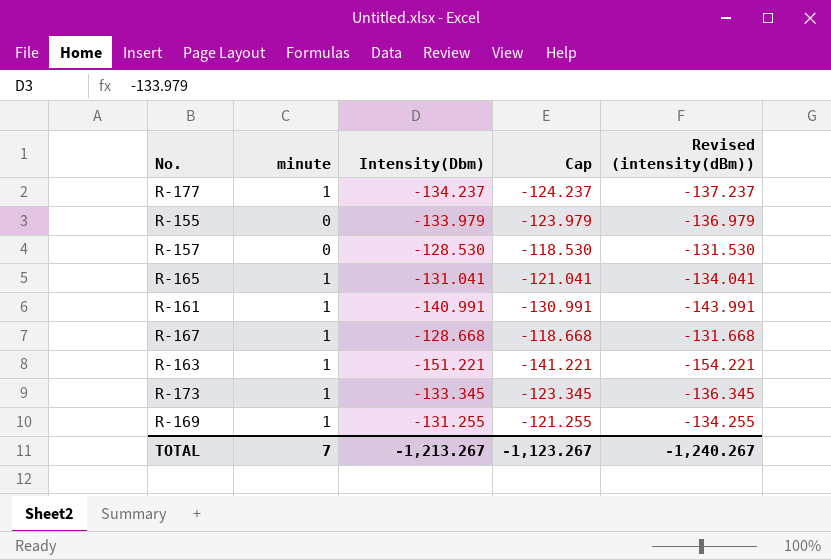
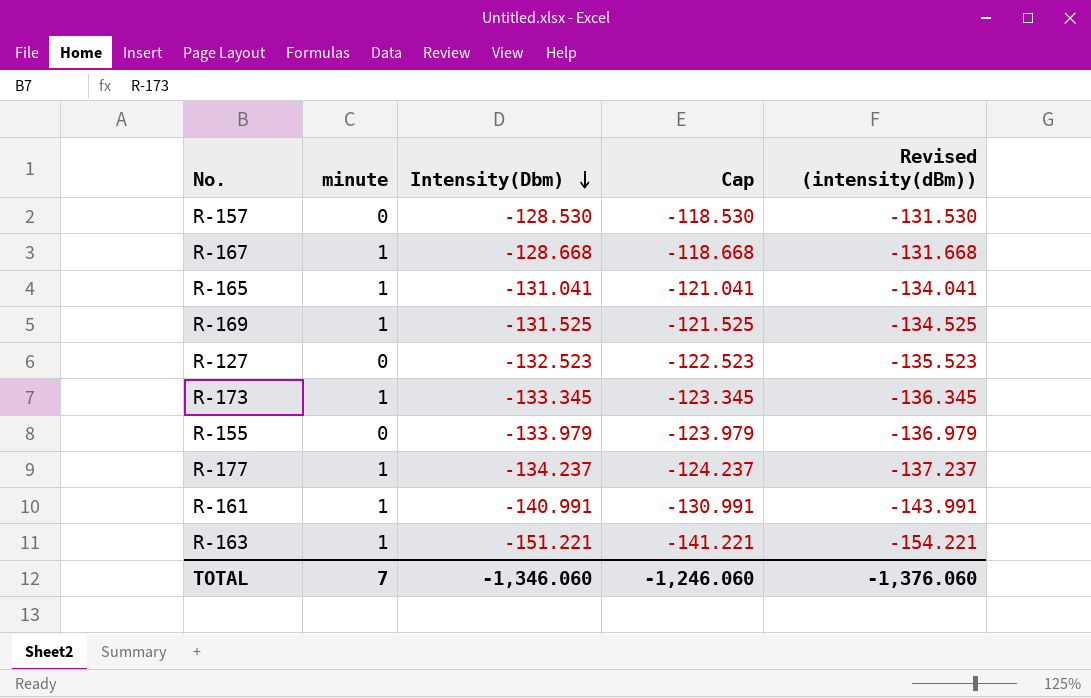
row order: none -> Intensity(Dbm) descending
R-169 | Intensity(Dbm): -131.255 -> -131.525
R-169 | Cap: -121.255 -> -121.525
R-169 | Revised (intensity(dBm)): -134.255 -> -134.525
row R-127: none -> 0 | -132.523 | -122.523 | -135.523
TOTAL | Intensity(Dbm): -1,213.267 -> -1,346.060
TOTAL | Cap: -1,123.267 -> -1,246.060
TOTAL | Revised (intensity(dBm)): -1,240.267 -> -1,376.060

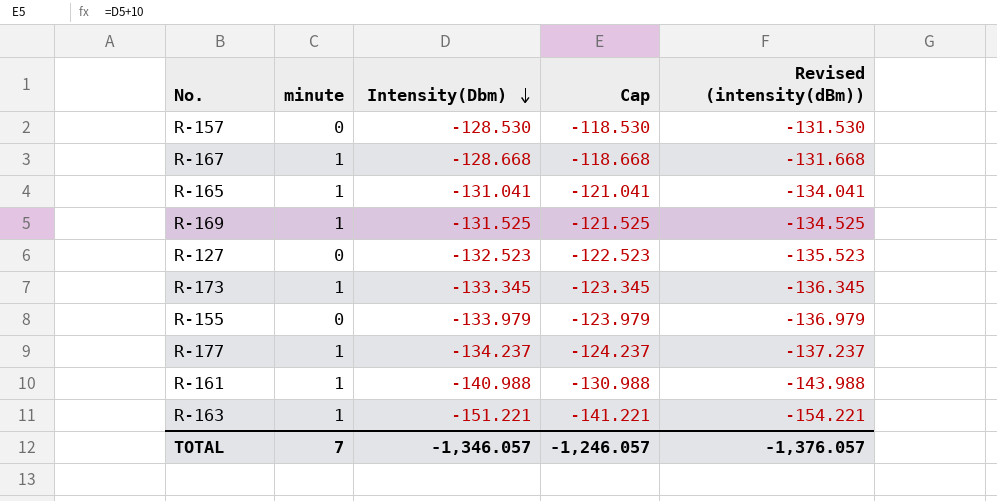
R-161 | Intensity(Dbm): -140.991 -> -140.988
R-161 | Cap: -130.991 -> -130.988
R-161 | Revised (intensity(dBm)): -143.991 -> -143.988
TOTAL | Intensity(Dbm): -1,346.060 -> -1,346.057
TOTAL | Cap: -1,246.060 -> -1,246.057
TOTAL | Revised (intensity(dBm)): -1,376.060 -> -1,376.057

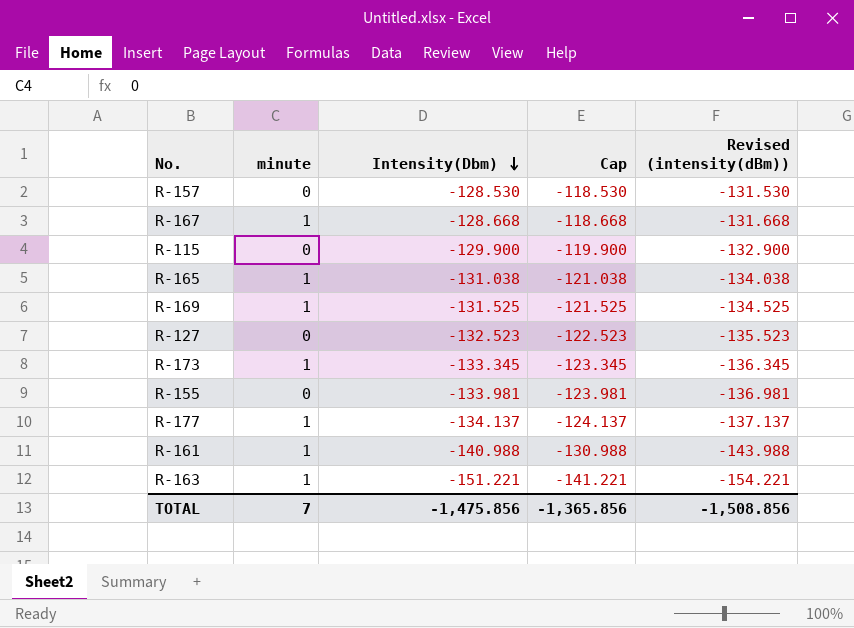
row R-115: none -> 0 | -129.900 | -119.900 | -132.900
R-165 | Intensity(Dbm): -131.041 -> -131.038
R-165 | Cap: -121.041 -> -121.038
R-165 | Revised (intensity(dBm)): -134.041 -> -134.038
R-155 | Intensity(Dbm): -133.979 -> -133.981
R-155 | Cap: -123.979 -> -123.981
R-155 | Revised (intensity(dBm)): -136.979 -> -136.981
R-177 | Intensity(Dbm): -134.237 -> -134.137
R-177 | Cap: -124.237 -> -124.137
R-177 | Revised (intensity(dBm)): -137.237 -> -137.137
TOTAL | Intensity(Dbm): -1,346.057 -> -1,475.856
TOTAL | Cap: -1,246.057 -> -1,365.856
TOTAL | Revised (intensity(dBm)): -1,376.057 -> -1,508.856

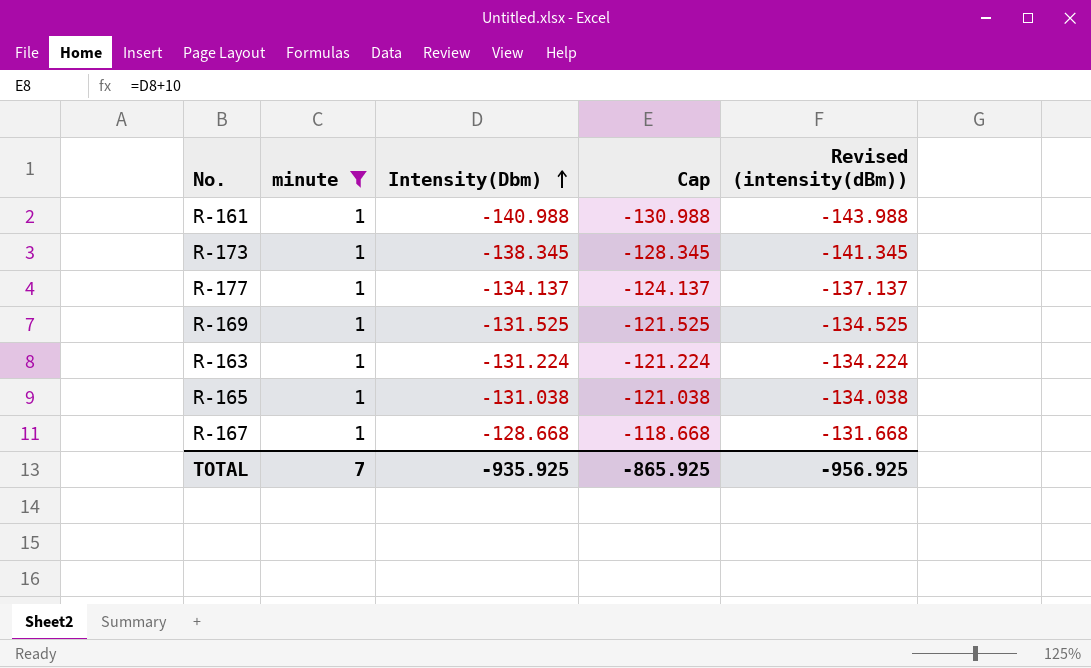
filter: none -> minute = 1
row order: Intensity(Dbm) descending -> Intensity(Dbm) ascending
R-173 | Intensity(Dbm): -133.345 -> -138.345
R-173 | Cap: -123.345 -> -128.345
R-173 | Revised (intensity(dBm)): -136.345 -> -141.345
R-163 | Intensity(Dbm): -151.221 -> -131.224
R-163 | Cap: -141.221 -> -121.224
R-163 | Revised (intensity(dBm)): -154.221 -> -134.224
TOTAL | Intensity(Dbm): -1,475.856 -> -935.925
TOTAL | Cap: -1,365.856 -> -865.925
TOTAL | Revised (intensity(dBm)): -1,508.856 -> -956.925

